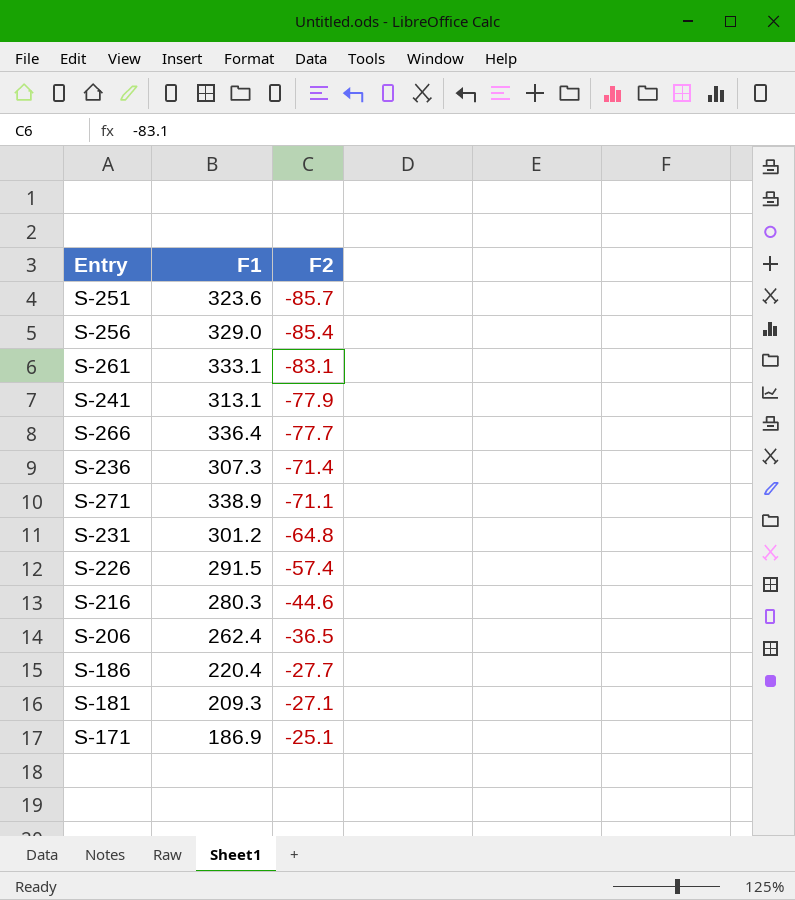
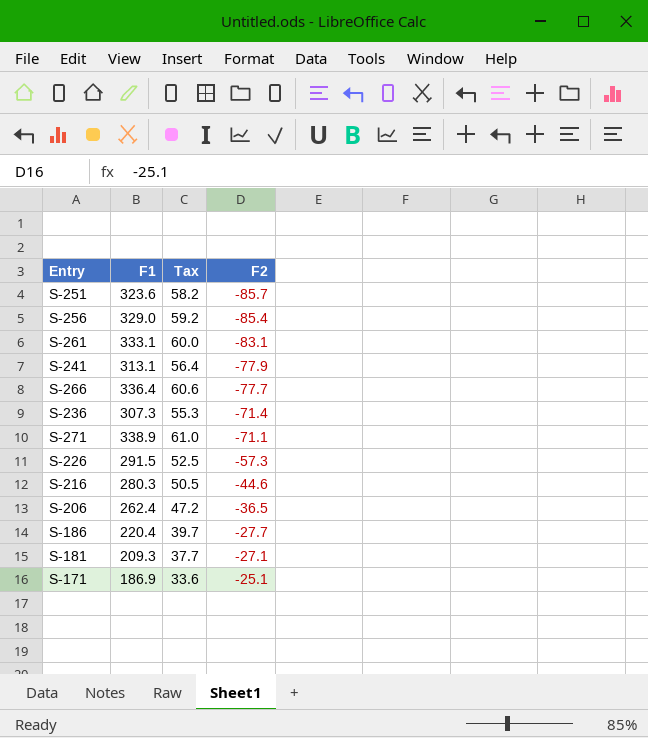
column Tax | formula: none -> [F1] * 0.18
row S-231: 301.2 | -64.8 -> none
S-226 | F2: -57.4 -> -57.3

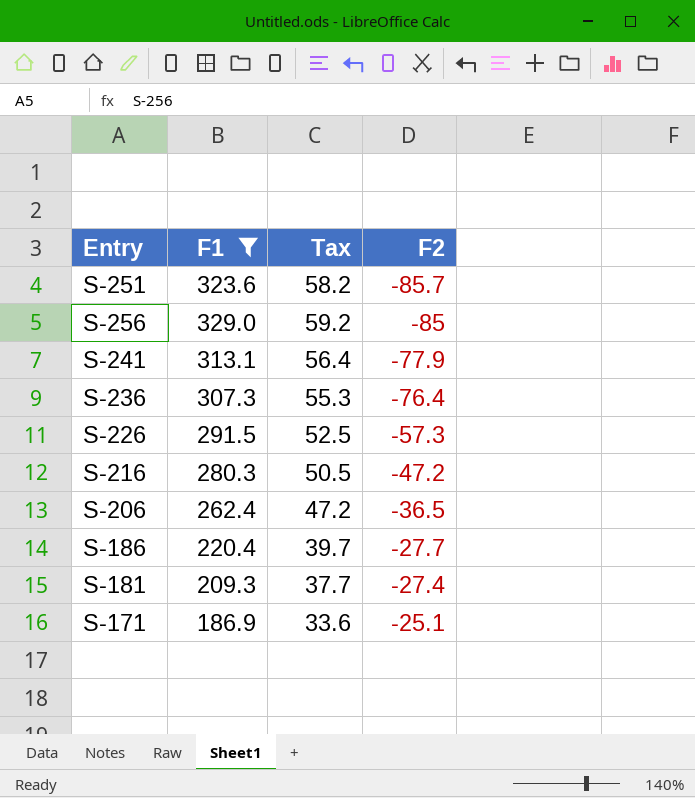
filter: none -> F1 <= 329.0
S-256 | F2: -85.4 -> -85
S-236 | F2: -71.4 -> -76.4
S-216 | F2: -44.6 -> -47.2
S-181 | F2: -27.1 -> -27.4

